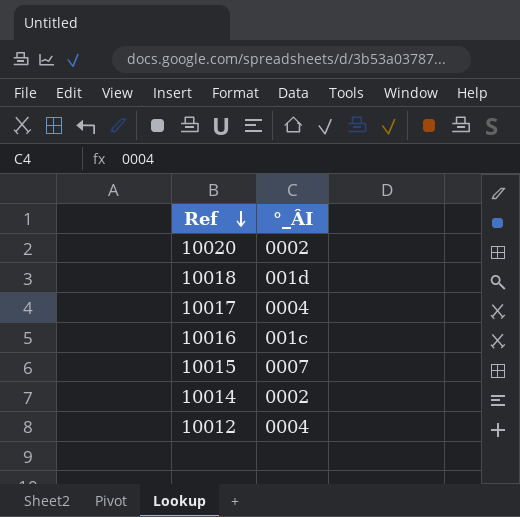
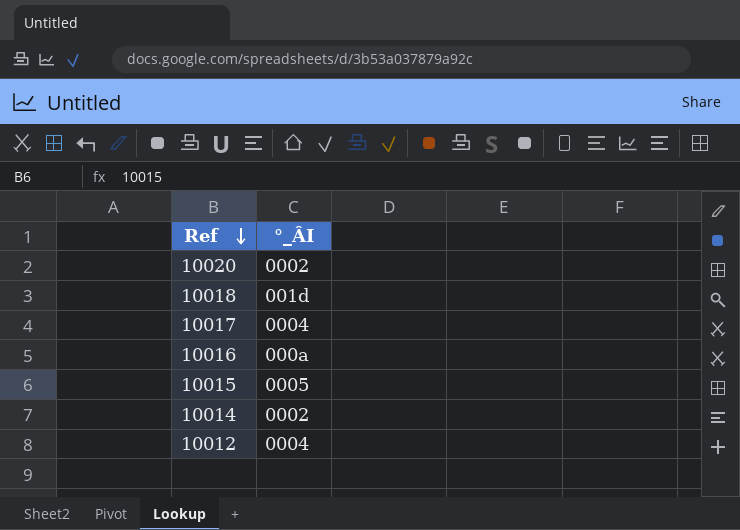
10016 | °_ÂI: 001c -> 000a
10015 | °_ÂI: 0007 -> 0005

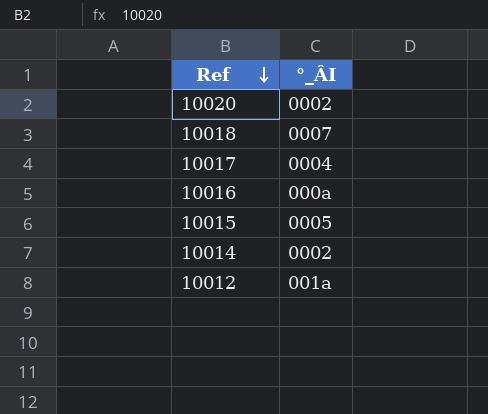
10018 | °_ÂI: 001d -> 0007
10012 | °_ÂI: 0004 -> 001a

